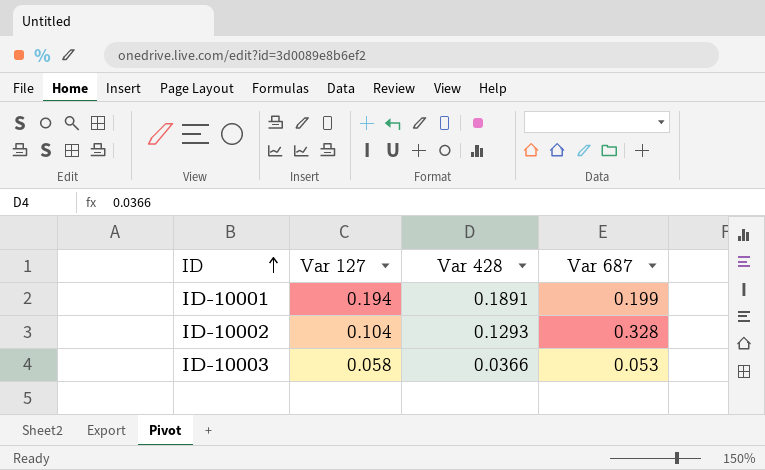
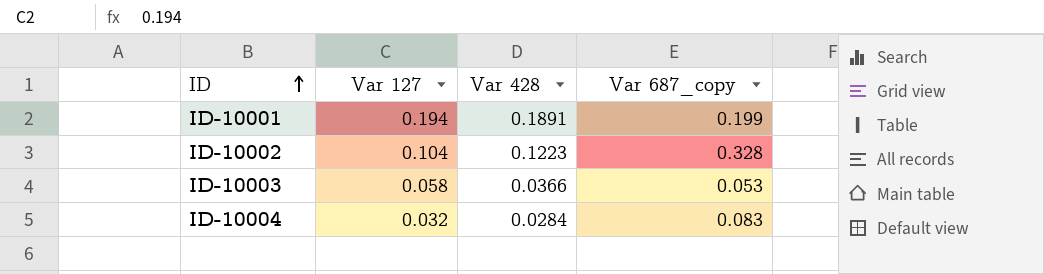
column name: Var 687 -> Var 687_copy
ID-10002 | Var 428: 0.1293 -> 0.1223
row ID-10004: none -> 0.032 | 0.0284 | 0.083

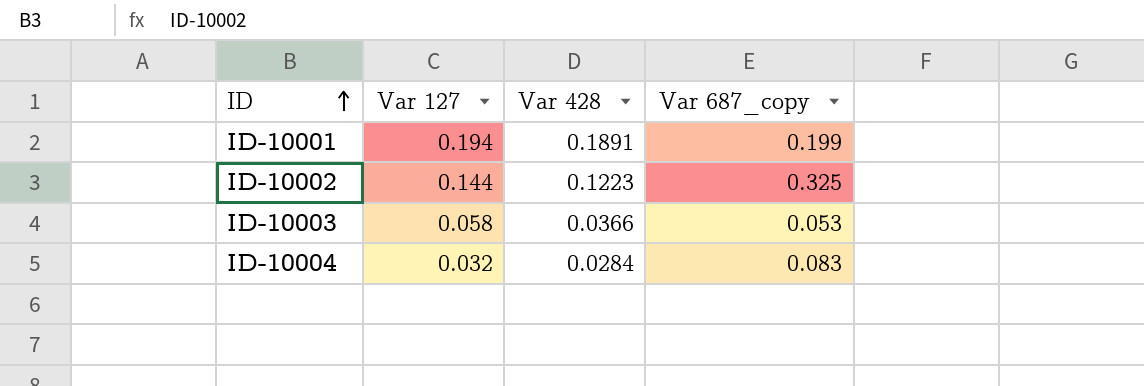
ID-10002 | Var 127: 0.104 -> 0.144
ID-10002 | Var 687_copy: 0.328 -> 0.325

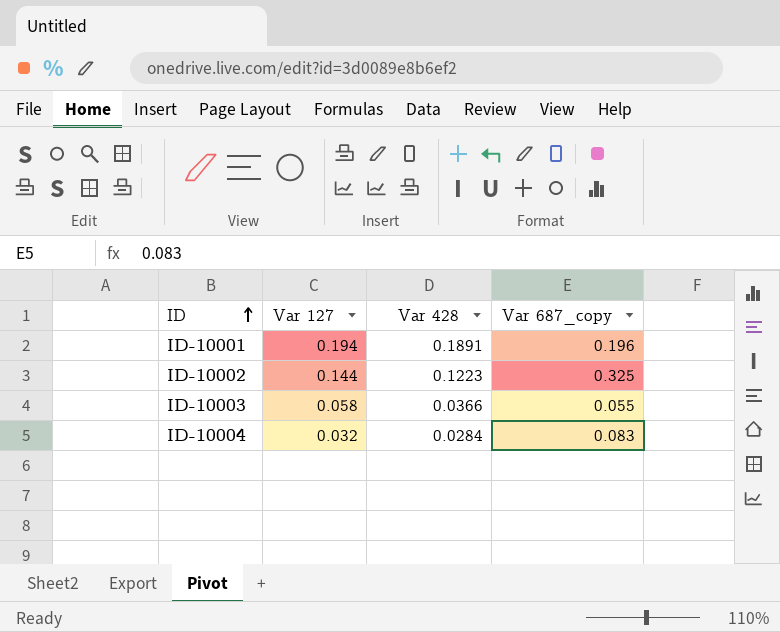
ID-10001 | Var 687_copy: 0.199 -> 0.196
ID-10003 | Var 687_copy: 0.053 -> 0.055

